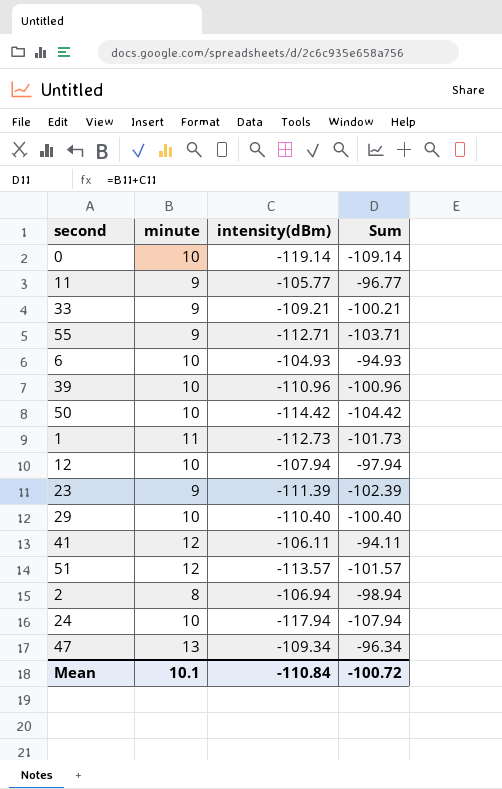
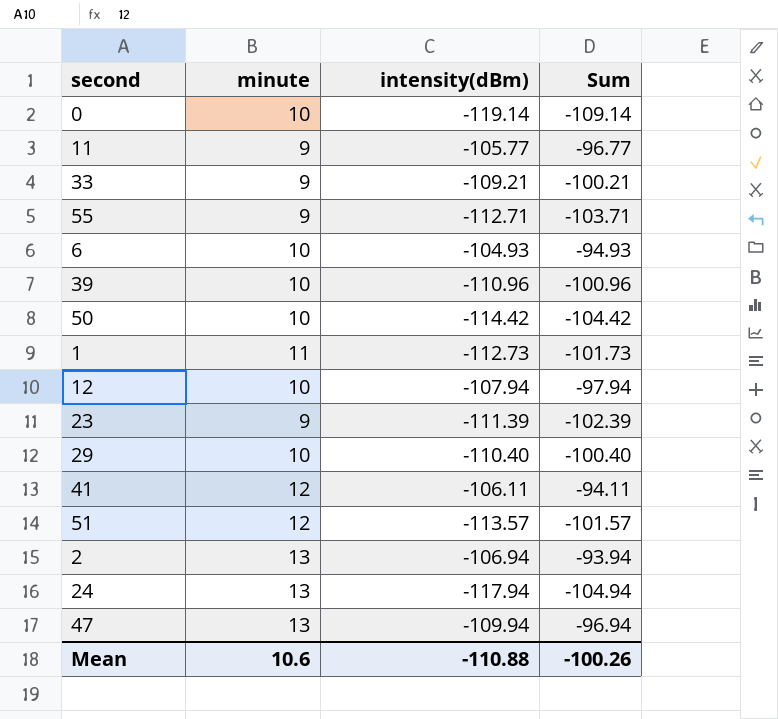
2 | minute: 8 -> 13
2 | Sum: -98.94 -> -93.94
24 | minute: 10 -> 13
24 | Sum: -107.94 -> -104.94
47 | intensity(dBm): -109.34 -> -109.94
47 | Sum: -96.34 -> -96.94
Mean | minute: 10.1 -> 10.6
Mean | intensity(dBm): -110.84 -> -110.88
Mean | Sum: -100.72 -> -100.26

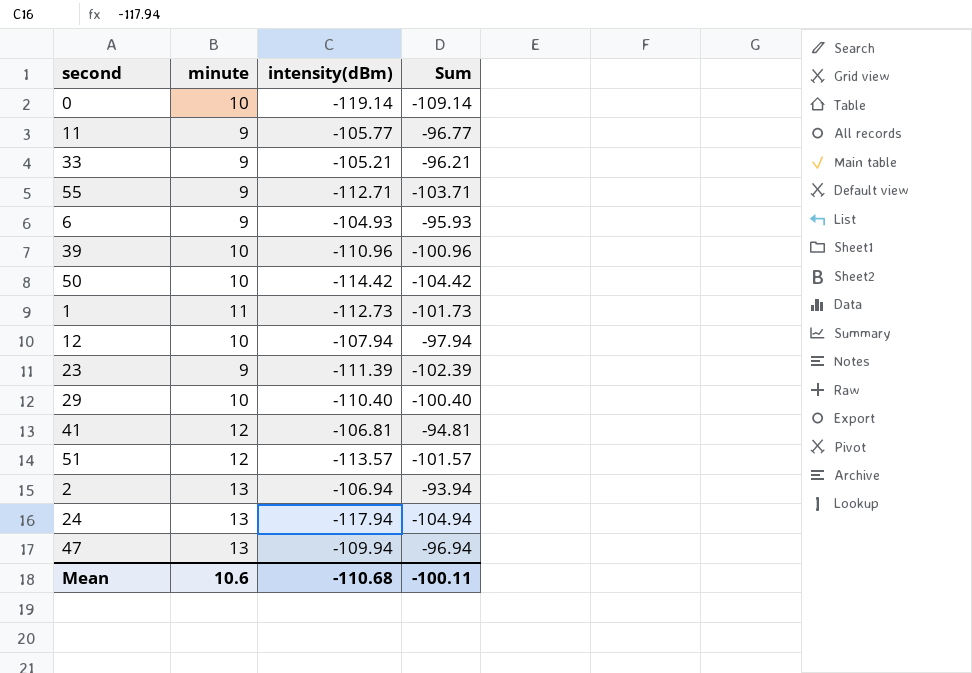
33 | intensity(dBm): -109.21 -> -105.21
33 | Sum: -100.21 -> -96.21
6 | minute: 10 -> 9
6 | Sum: -94.93 -> -95.93
41 | intensity(dBm): -106.11 -> -106.81
41 | Sum: -94.11 -> -94.81
Mean | intensity(dBm): -110.88 -> -110.68
Mean | Sum: -100.26 -> -100.11

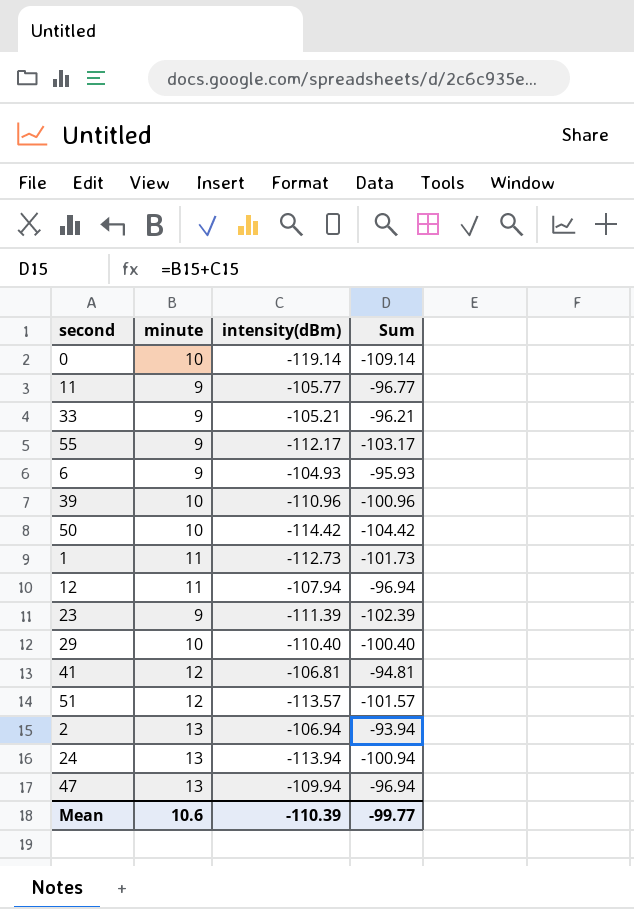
55 | intensity(dBm): -112.71 -> -112.17
55 | Sum: -103.71 -> -103.17
12 | minute: 10 -> 11
12 | Sum: -97.94 -> -96.94
24 | intensity(dBm): -117.94 -> -113.94
24 | Sum: -104.94 -> -100.94
Mean | intensity(dBm): -110.68 -> -110.39
Mean | Sum: -100.11 -> -99.77

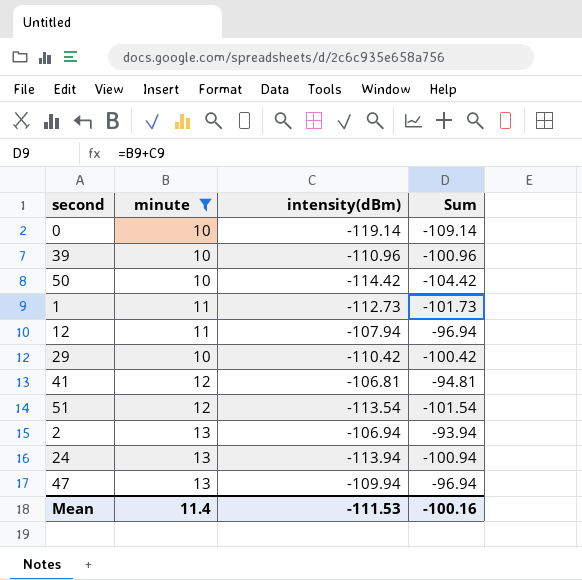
filter: none -> minute != 9
29 | intensity(dBm): -110.40 -> -110.42
29 | Sum: -100.40 -> -100.42
51 | intensity(dBm): -113.57 -> -113.54
51 | Sum: -101.57 -> -101.54
Mean | minute: 10.6 -> 11.4
Mean | intensity(dBm): -110.39 -> -111.53
Mean | Sum: -99.77 -> -100.16

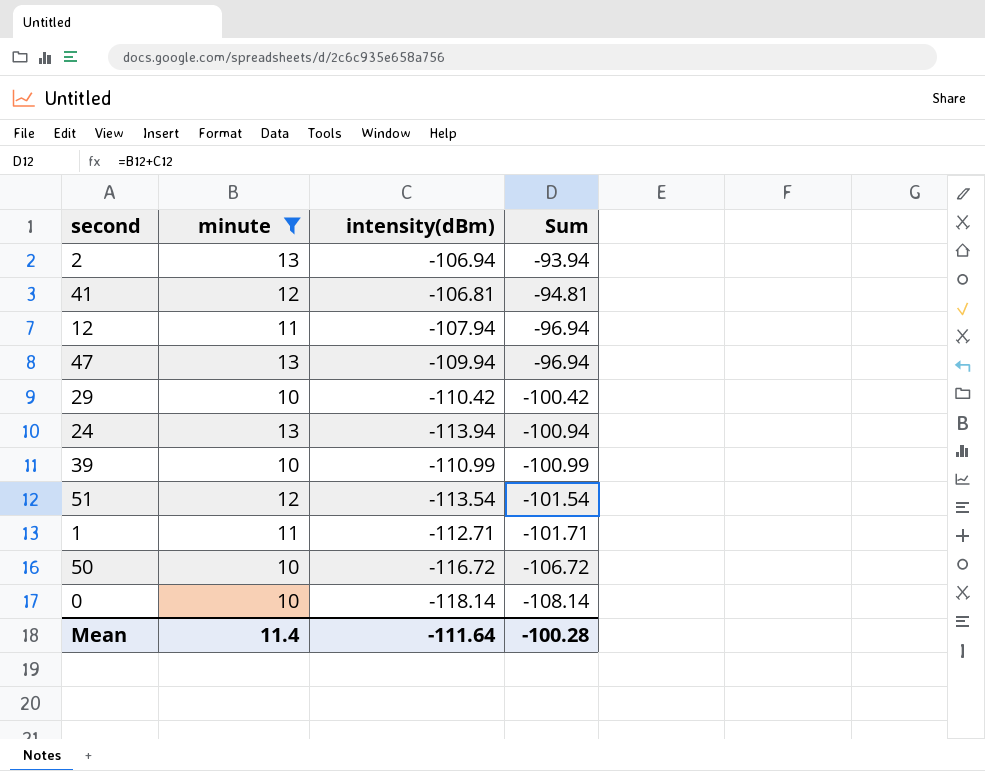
row order: none -> Sum descending
39 | intensity(dBm): -110.96 -> -110.99
39 | Sum: -100.96 -> -100.99
1 | intensity(dBm): -112.73 -> -112.71
1 | Sum: -101.73 -> -101.71
50 | intensity(dBm): -114.42 -> -116.72
50 | Sum: -104.42 -> -106.72
0 | intensity(dBm): -119.14 -> -118.14
0 | Sum: -109.14 -> -108.14
Mean | intensity(dBm): -111.53 -> -111.64
Mean | Sum: -100.16 -> -100.28

